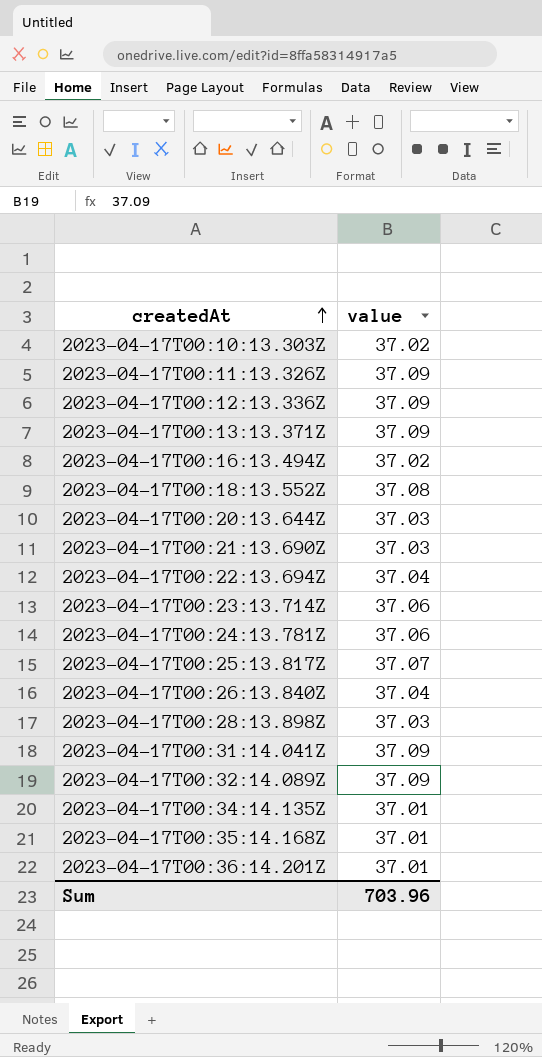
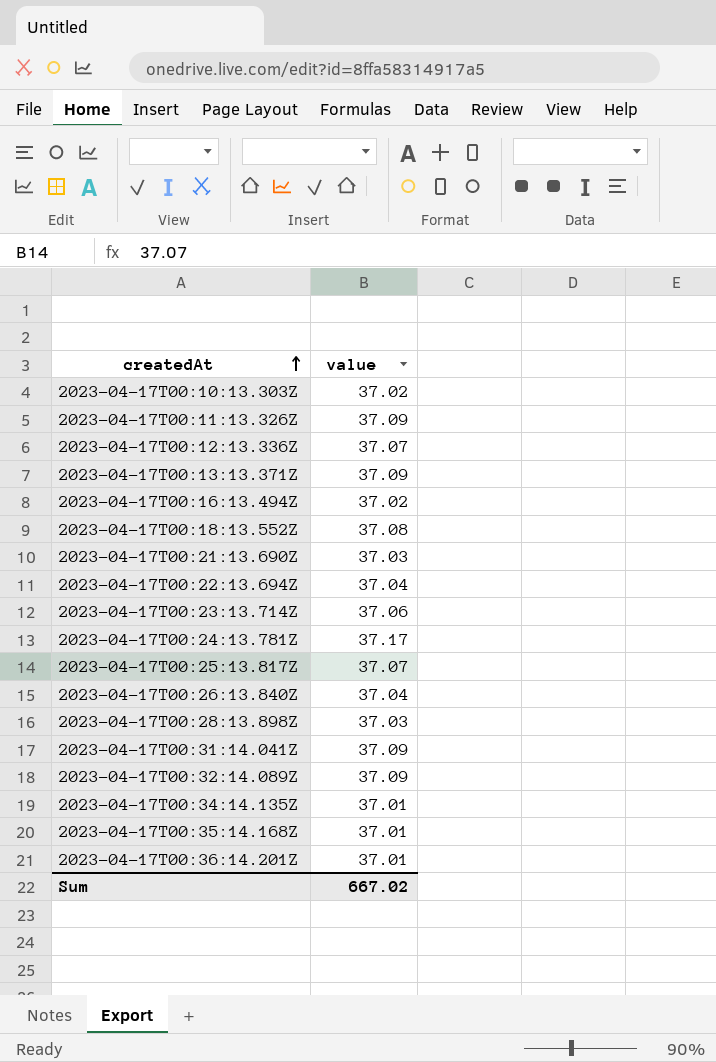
row 2023-04-17T00:20:13.644Z: 37.03 -> none
2023-04-17T00:12:13.336Z | value: 37.09 -> 37.07
2023-04-17T00:24:13.781Z | value: 37.06 -> 37.17
Sum | value: 703.96 -> 667.02

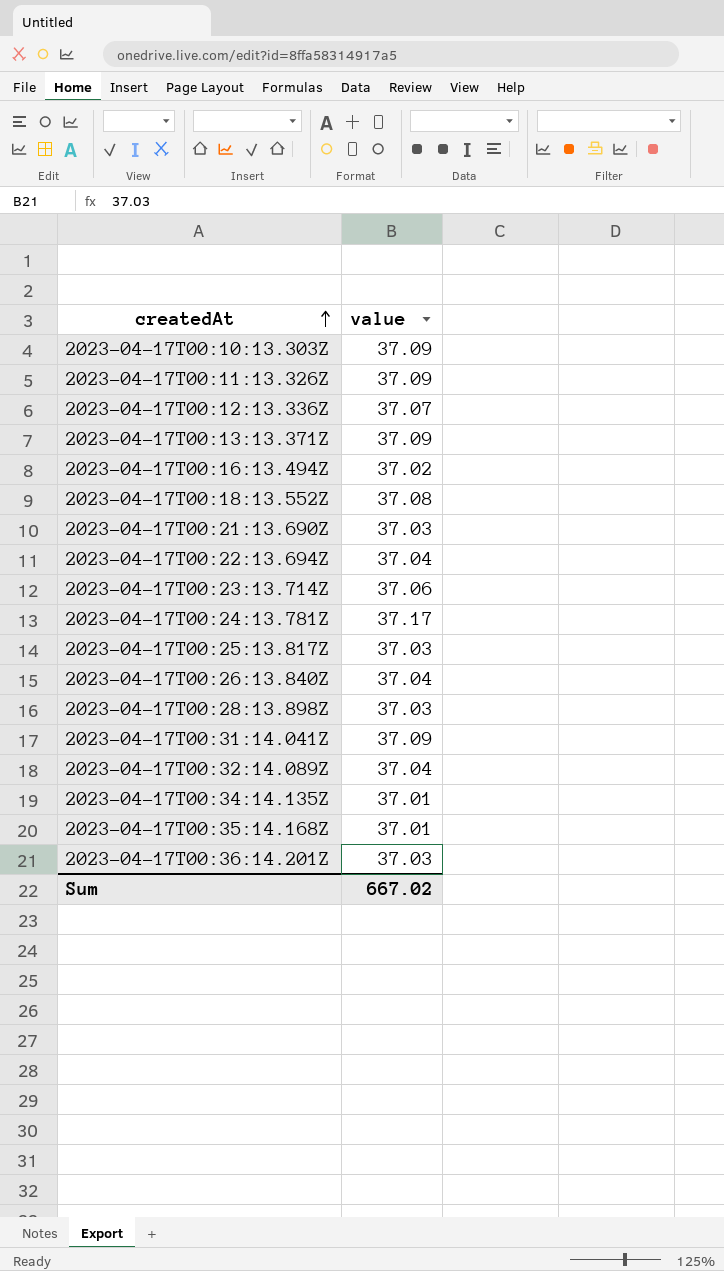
2023-04-17T00:10:13.303Z | value: 37.02 -> 37.09
2023-04-17T00:25:13.817Z | value: 37.07 -> 37.03
2023-04-17T00:32:14.089Z | value: 37.09 -> 37.04
2023-04-17T00:36:14.201Z | value: 37.01 -> 37.03

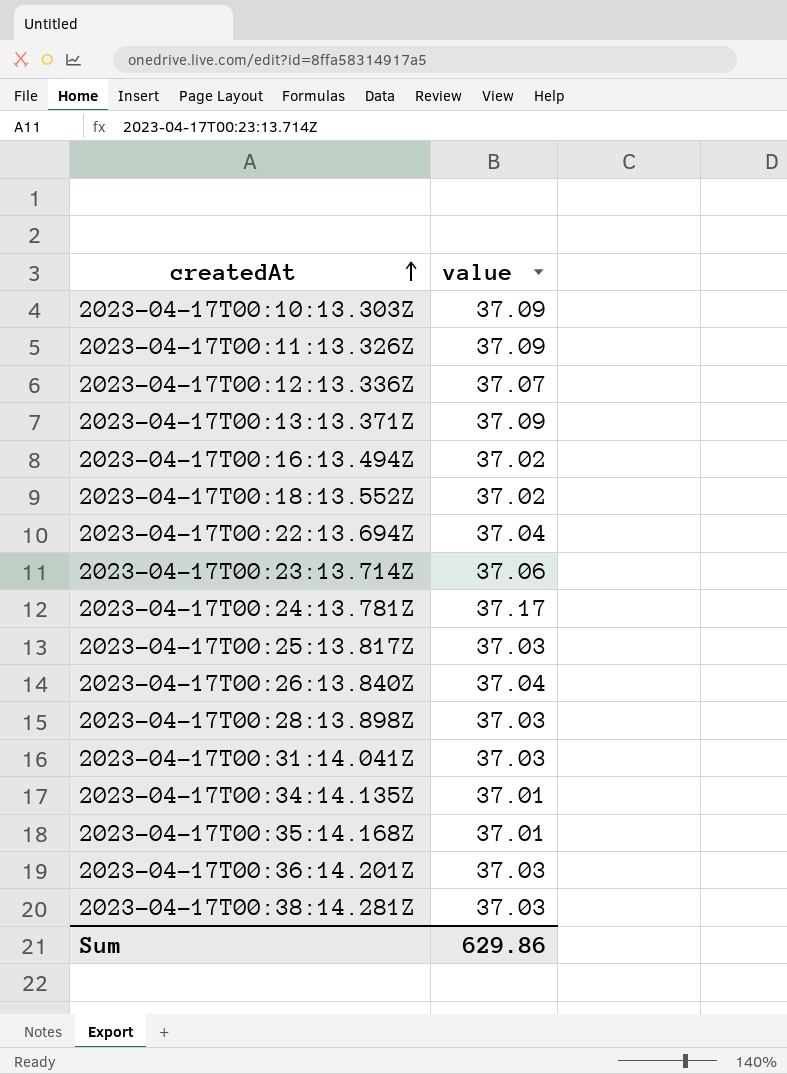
row 2023-04-17T00:21:13.690Z: 37.03 -> none
row 2023-04-17T00:32:14.089Z: 37.04 -> none
2023-04-17T00:18:13.552Z | value: 37.08 -> 37.02
2023-04-17T00:31:14.041Z | value: 37.09 -> 37.03
row 2023-04-17T00:38:14.281Z: none -> 37.03
Sum | value: 667.02 -> 629.86

